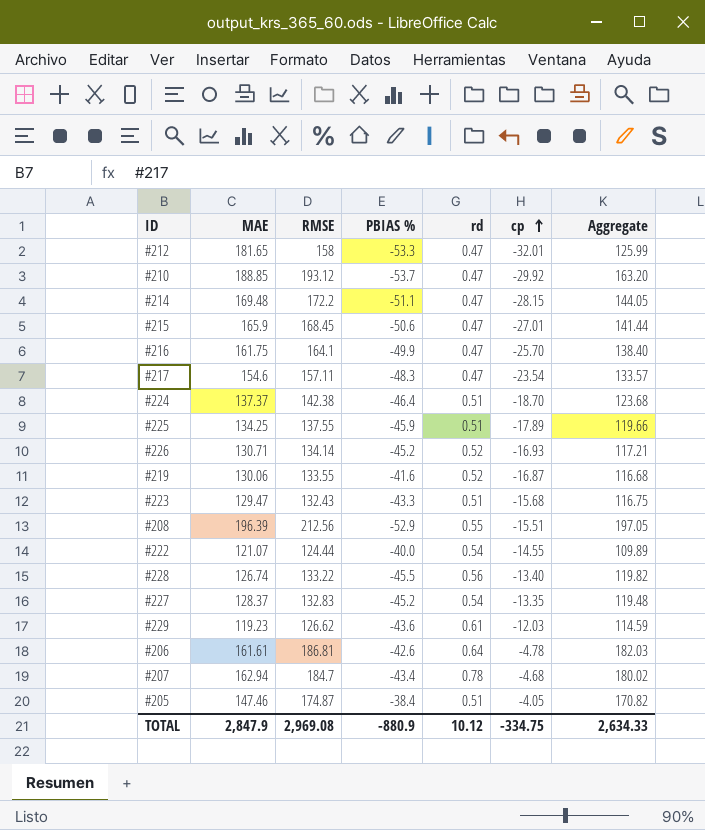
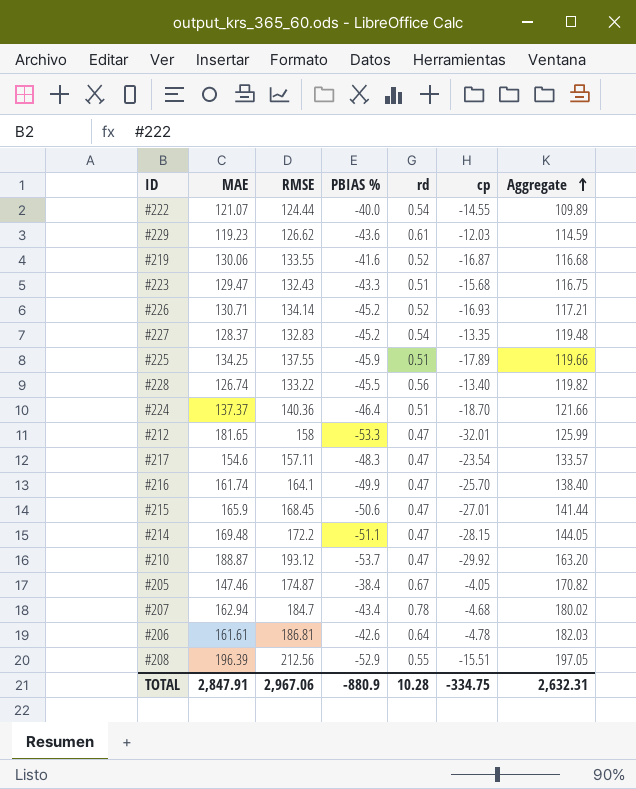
row order: cp ascending -> Aggregate ascending
#224 | RMSE: 142.38 -> 140.36
#224 | Aggregate: 123.68 -> 121.66
#216 | MAE: 161.75 -> 161.74
#210 | MAE: 188.85 -> 188.87
#205 | rd: 0.51 -> 0.67
TOTAL | MAE: 2,847.9 -> 2,847.91
TOTAL | RMSE: 2,969.08 -> 2,967.06
TOTAL | rd: 10.12 -> 10.28
TOTAL | Aggregate: 2,634.33 -> 2,632.31

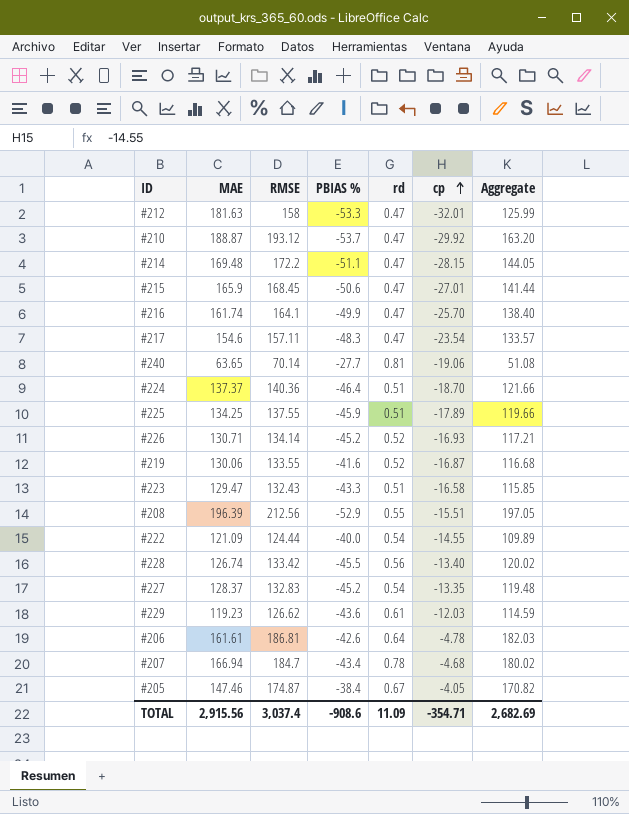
row order: Aggregate ascending -> cp ascending
#212 | MAE: 181.65 -> 181.63
row #240: none -> 63.65 | 70.14 | -27.7 | 0.81 | -19.06 | 51.08
#223 | cp: -15.68 -> -16.58
#223 | Aggregate: 116.75 -> 115.85
#222 | MAE: 121.07 -> 121.09
#228 | RMSE: 133.22 -> 133.42
#228 | Aggregate: 119.82 -> 120.02
#207 | MAE: 162.94 -> 166.94
TOTAL | MAE: 2,847.91 -> 2,915.56
TOTAL | RMSE: 2,967.06 -> 3,037.4
TOTAL | PBIAS %: -880.9 -> -908.6
TOTAL | rd: 10.28 -> 11.09
TOTAL | cp: -334.75 -> -354.71
TOTAL | Aggregate: 2,632.31 -> 2,682.69

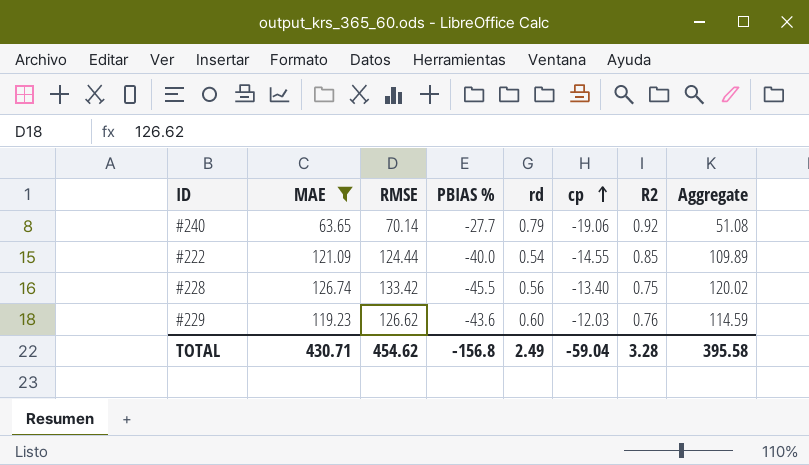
filter: none -> MAE <= 126.74
column R2 | position: none -> 7
#240 | rd: 0.81 -> 0.79
#229 | rd: 0.61 -> 0.60
TOTAL | MAE: 2,915.56 -> 430.71
TOTAL | RMSE: 3,037.4 -> 454.62
TOTAL | PBIAS %: -908.6 -> -156.8
TOTAL | rd: 11.09 -> 2.49
TOTAL | cp: -354.71 -> -59.04
TOTAL | Aggregate: 2,682.69 -> 395.58

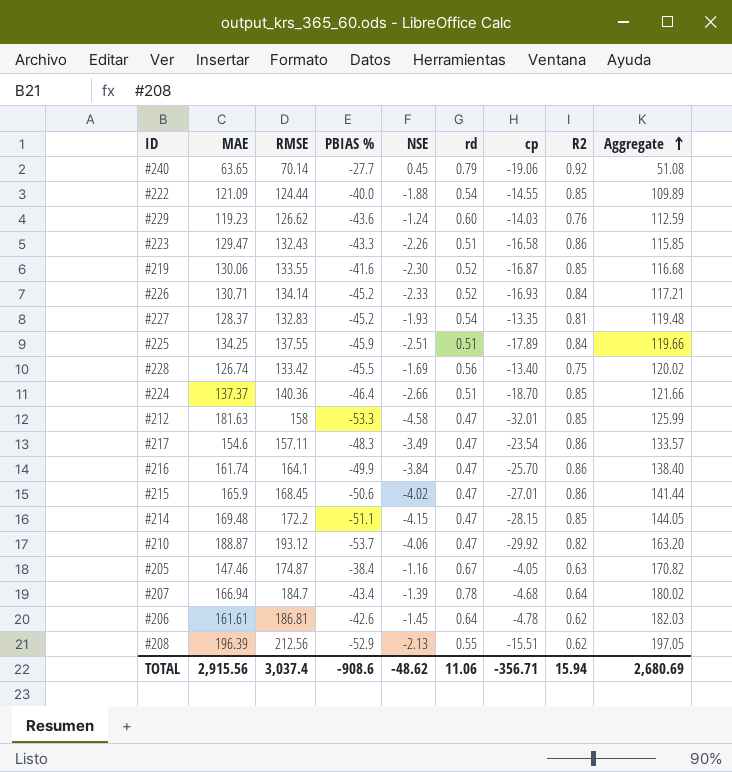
filter: MAE <= 126.74 -> none
row order: cp ascending -> Aggregate ascending
column NSE | position: none -> 5
#229 | cp: -12.03 -> -14.03
#229 | Aggregate: 114.59 -> 112.59
TOTAL | MAE: 430.71 -> 2,915.56
TOTAL | RMSE: 454.62 -> 3,037.4
TOTAL | PBIAS %: -156.8 -> -908.6
TOTAL | rd: 2.49 -> 11.06
TOTAL | cp: -59.04 -> -356.71
TOTAL | R2: 3.28 -> 15.94
TOTAL | Aggregate: 395.58 -> 2,680.69

